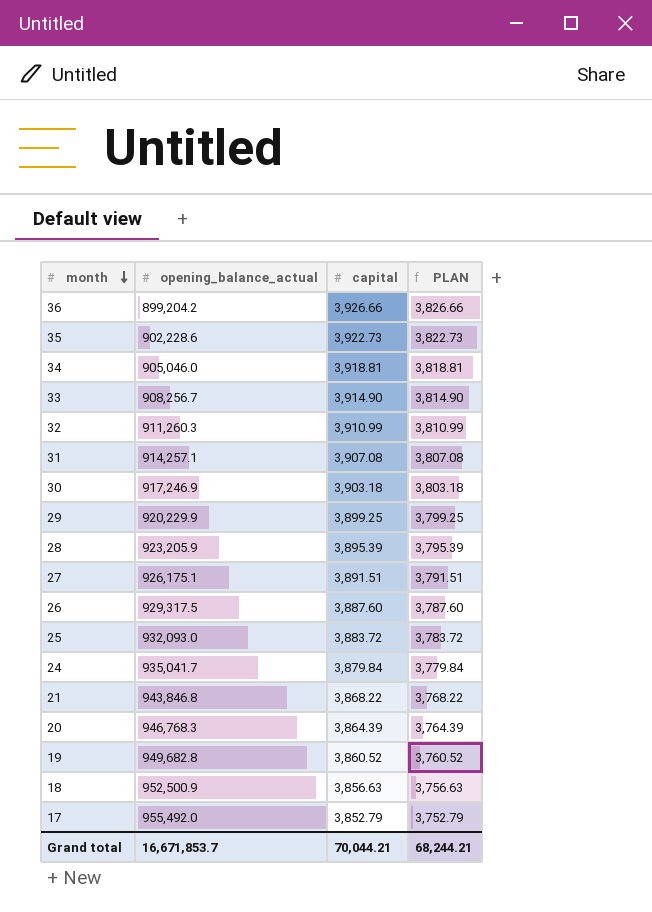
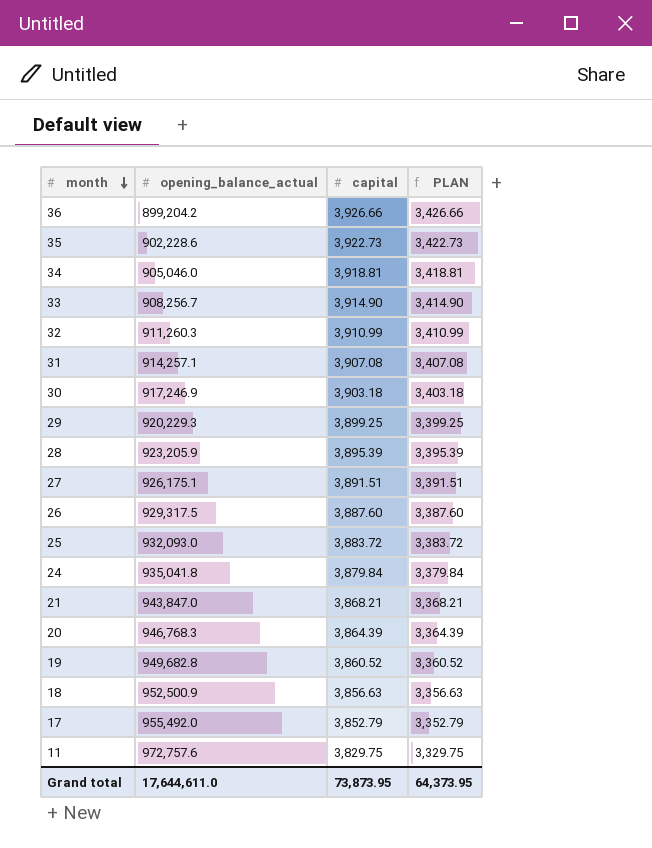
column PLAN | formula: [capital] - 100 -> [capital] - 500
29 | opening_balance_actual: 920,229.9 -> 920,229.3
24 | opening_balance_actual: 935,041.7 -> 935,041.8
21 | opening_balance_actual: 943,846.8 -> 943,847.0
21 | capital: 3,868.22 -> 3,868.21
row 11: none -> 972,757.6 | 3,829.75 | 3,329.75
Grand total | opening_balance_actual: 16,671,853.7 -> 17,644,611.0
Grand total | capital: 70,044.21 -> 73,873.95
Grand total | PLAN: 68,244.21 -> 64,373.95

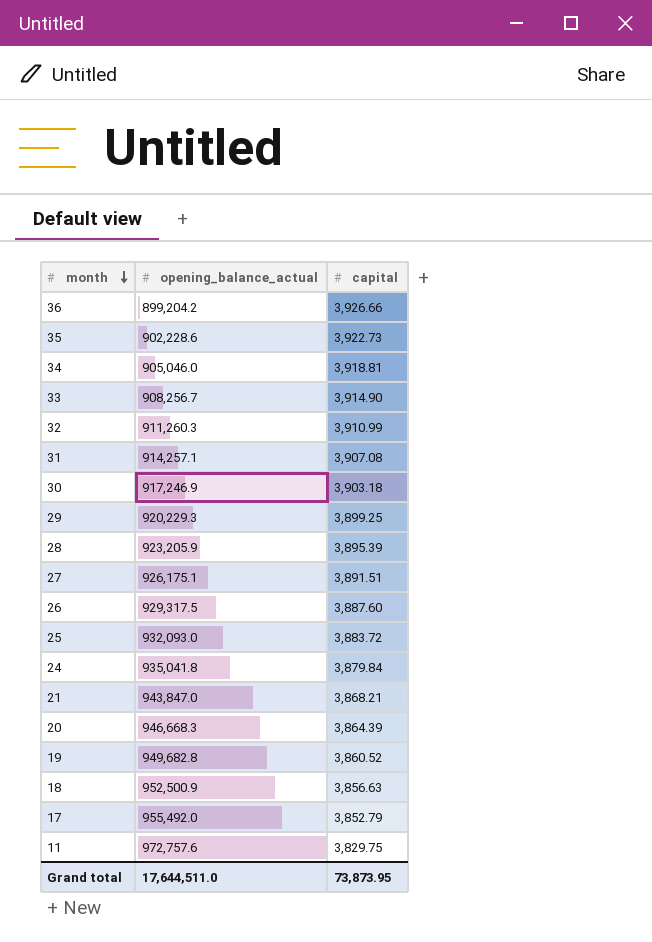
column PLAN | formula: [capital] - 500 -> none
20 | opening_balance_actual: 946,768.3 -> 946,668.3
Grand total | opening_balance_actual: 17,644,611.0 -> 17,644,511.0

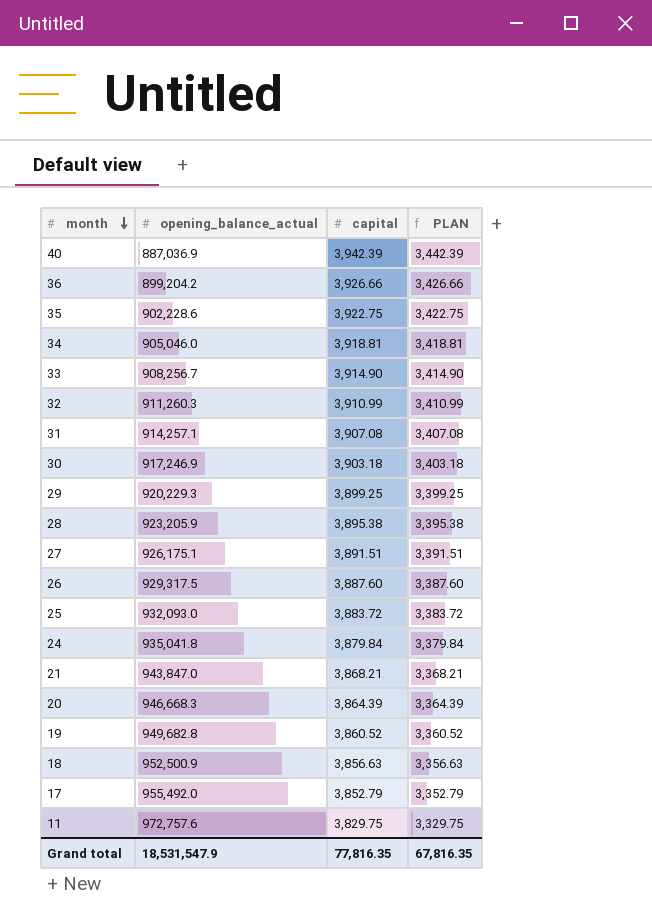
column PLAN | formula: none -> [capital] - 500
row 40: none -> 887,036.9 | 3,942.39 | 3,442.39
35 | capital: 3,922.73 -> 3,922.75
28 | capital: 3,895.39 -> 3,895.38
Grand total | opening_balance_actual: 17,644,511.0 -> 18,531,547.9
Grand total | capital: 73,873.95 -> 77,816.35

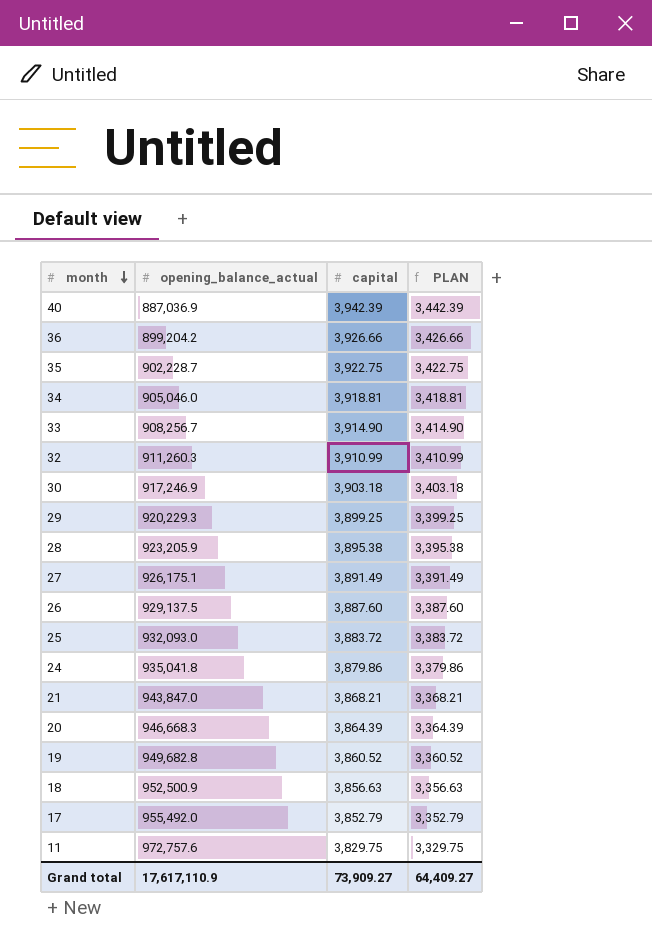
row 31: 914,257.1 | 3,907.08 | 3,407.08 -> none
35 | opening_balance_actual: 902,228.6 -> 902,228.7
27 | capital: 3,891.51 -> 3,891.49
27 | PLAN: 3,391.51 -> 3,391.49
26 | opening_balance_actual: 929,317.5 -> 929,137.5
24 | capital: 3,879.84 -> 3,879.86
24 | PLAN: 3,379.84 -> 3,379.86
Grand total | opening_balance_actual: 18,531,547.9 -> 17,617,110.9
Grand total | capital: 77,816.35 -> 73,909.27
Grand total | PLAN: 67,816.35 -> 64,409.27

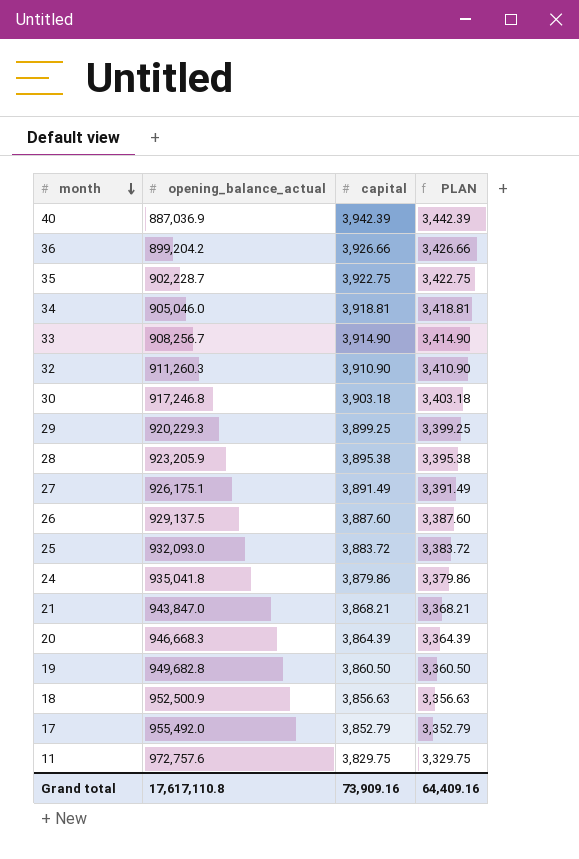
32 | capital: 3,910.99 -> 3,910.90
32 | PLAN: 3,410.99 -> 3,410.90
30 | opening_balance_actual: 917,246.9 -> 917,246.8
19 | capital: 3,860.52 -> 3,860.50
19 | PLAN: 3,360.52 -> 3,360.50
Grand total | opening_balance_actual: 17,617,110.9 -> 17,617,110.8
Grand total | capital: 73,909.27 -> 73,909.16
Grand total | PLAN: 64,409.27 -> 64,409.16

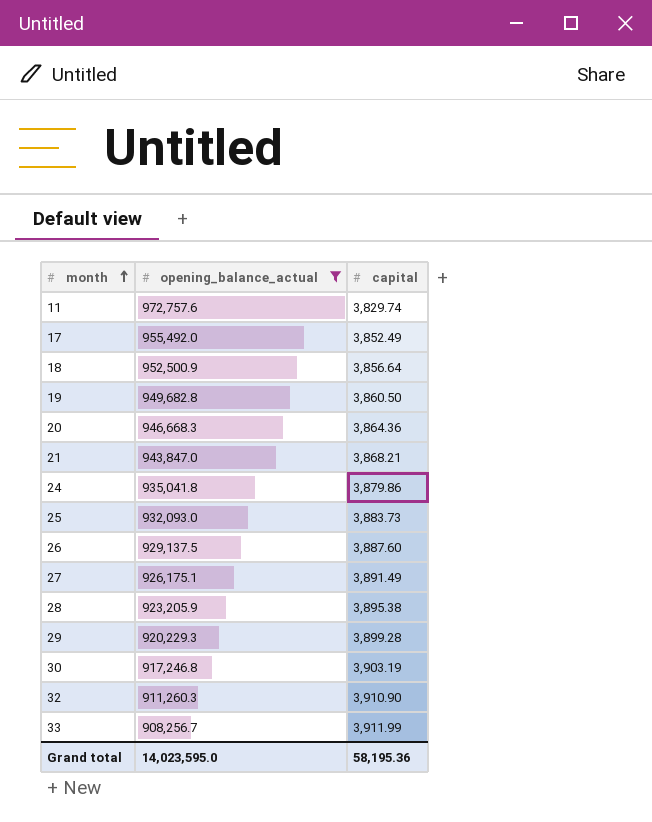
filter: none -> opening_balance_actual >= 908,256.7
row order: month descending -> month ascending
column PLAN | formula: [capital] - 500 -> none
11 | capital: 3,829.75 -> 3,829.74
17 | capital: 3,852.79 -> 3,852.49
18 | capital: 3,856.63 -> 3,856.64
20 | capital: 3,864.39 -> 3,864.36
25 | capital: 3,883.72 -> 3,883.73
29 | capital: 3,899.25 -> 3,899.28
30 | capital: 3,903.18 -> 3,903.19
33 | capital: 3,914.90 -> 3,911.99
Grand total | opening_balance_actual: 17,617,110.8 -> 14,023,595.0
Grand total | capital: 73,909.16 -> 58,195.36

